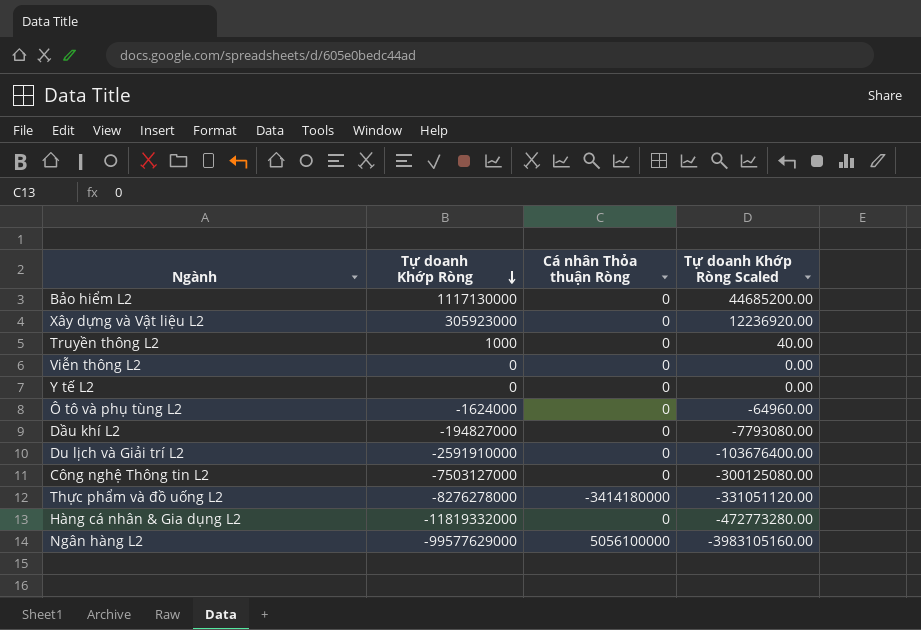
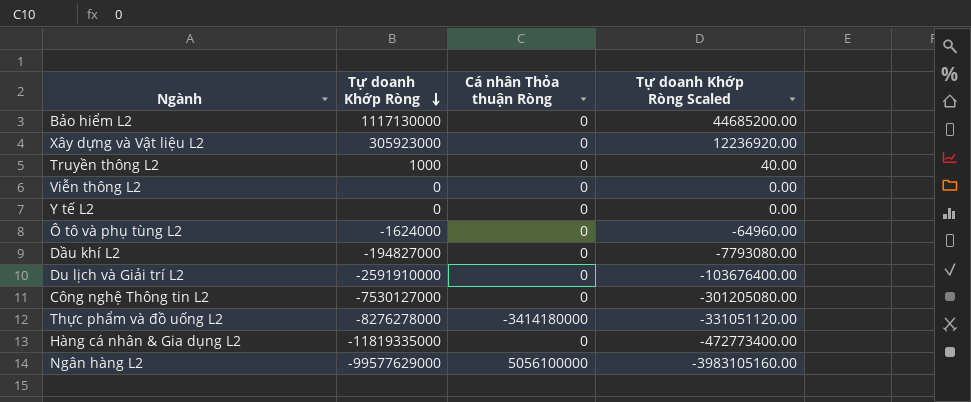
Công nghệ Thông tin L2 | Tự doanh Khớp Ròng: -7503127000 -> -7530127000
Công nghệ Thông tin L2 | Tự doanh Khớp Ròng Scaled: -300125080.00 -> -301205080.00
Hàng cá nhân & Gia dụng L2 | Tự doanh Khớp Ròng: -11819332000 -> -11819335000
Hàng cá nhân & Gia dụng L2 | Tự doanh Khớp Ròng Scaled: -472773280.00 -> -472773400.00

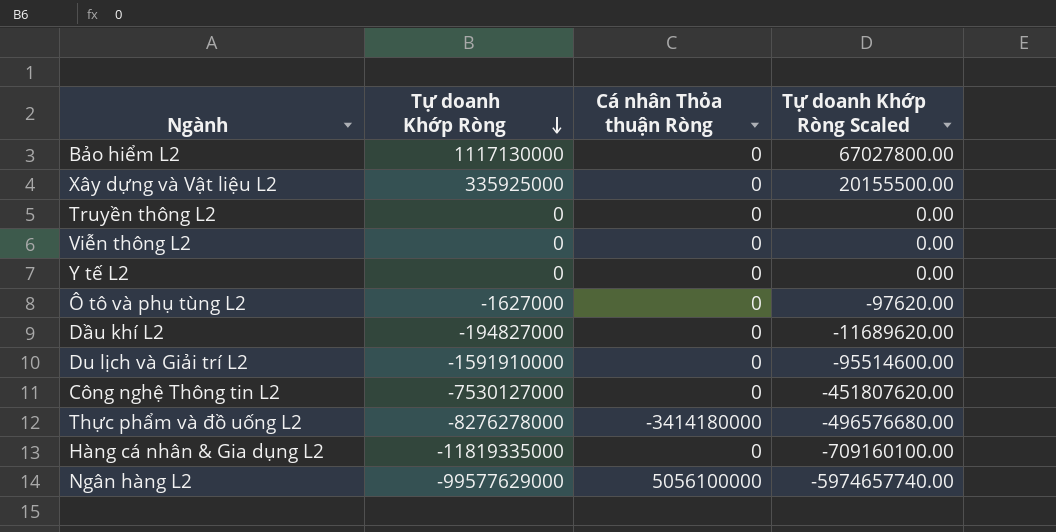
column Tự doanh Khớp Ròng Scaled | formula: [Tự doanh Khớp Ròng] * 0.04 -> [Tự doanh Khớp Ròng] * 0.06
Xây dựng và Vật liệu L2 | Tự doanh Khớp Ròng: 305923000 -> 335925000
Truyền thông L2 | Tự doanh Khớp Ròng: 1000 -> 0
Ô tô và phụ tùng L2 | Tự doanh Khớp Ròng: -1624000 -> -1627000
Du lịch và Giải trí L2 | Tự doanh Khớp Ròng: -2591910000 -> -1591910000

